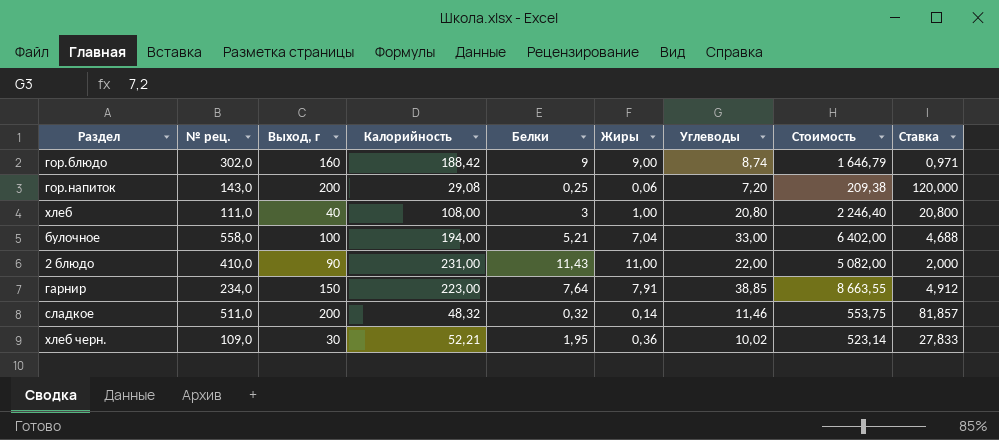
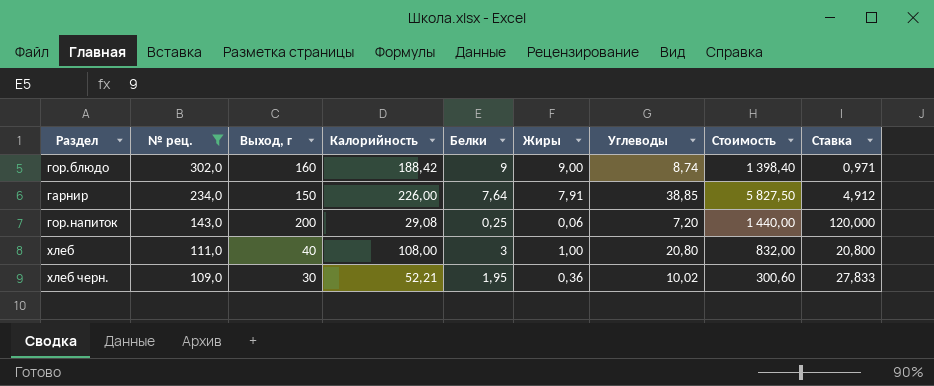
filter: none -> № рец. <= 302,0
row order: none -> № рец. descending
column Стоимость | formula: [Калорийность] * [Углеводы] -> [Выход, г] * [Углеводы]
гарнир | Калорийность: 223,00 -> 226,00

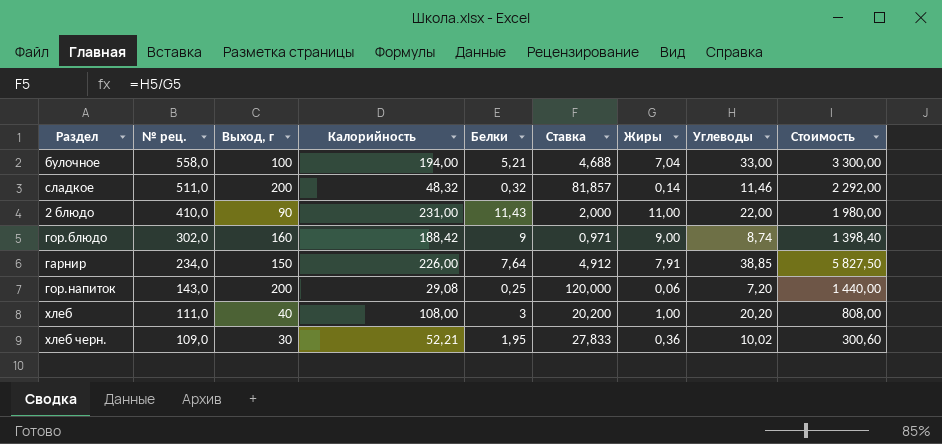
filter: № рец. <= 302,0 -> none
column Ставка | position: 9 -> 6
хлеб | Ставка: 20,800 -> 20,200
хлеб | Углеводы: 20,80 -> 20,20
хлеб | Стоимость: 832,00 -> 808,00

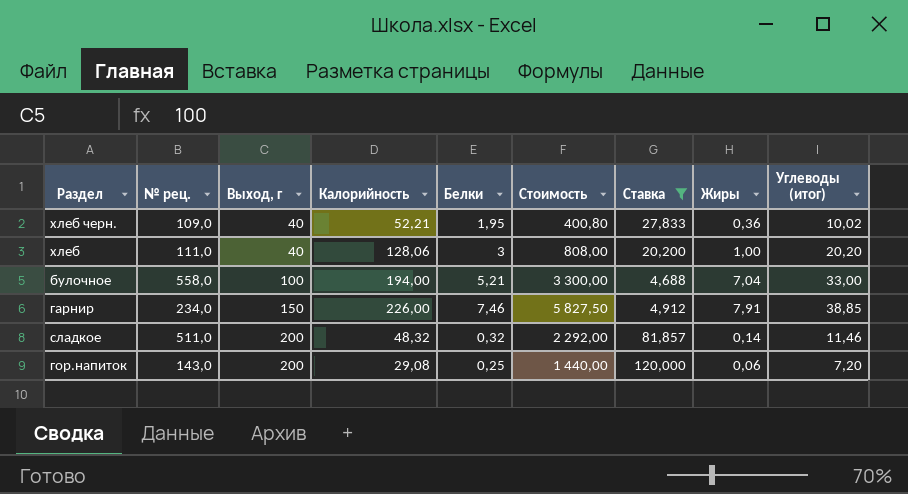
filter: none -> Ставка >= 4,688
row order: № рец. descending -> Выход, г ascending
column Стоимость | position: 9 -> 6
column name: Углеводы -> Углеводы (итог)
хлеб черн. | Выход, г: 30 -> 40
хлеб черн. | Стоимость: 300,60 -> 400,80
хлеб | Калорийность: 108,00 -> 128,06
гарнир | Белки: 7,64 -> 7,46

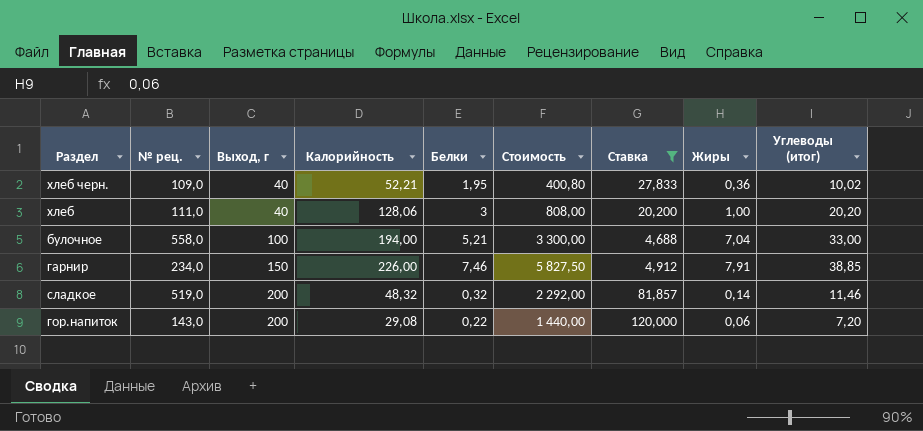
сладкое | № рец.: 511,0 -> 519,0
гор.напиток | Белки: 0,25 -> 0,22

